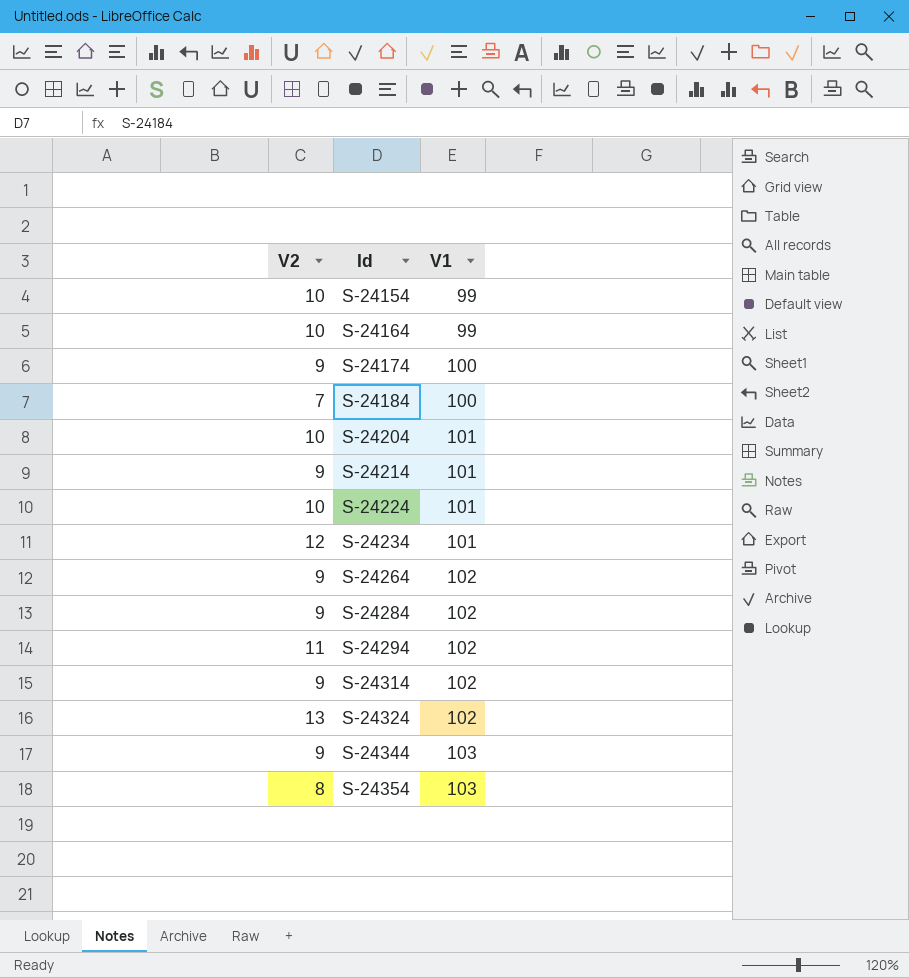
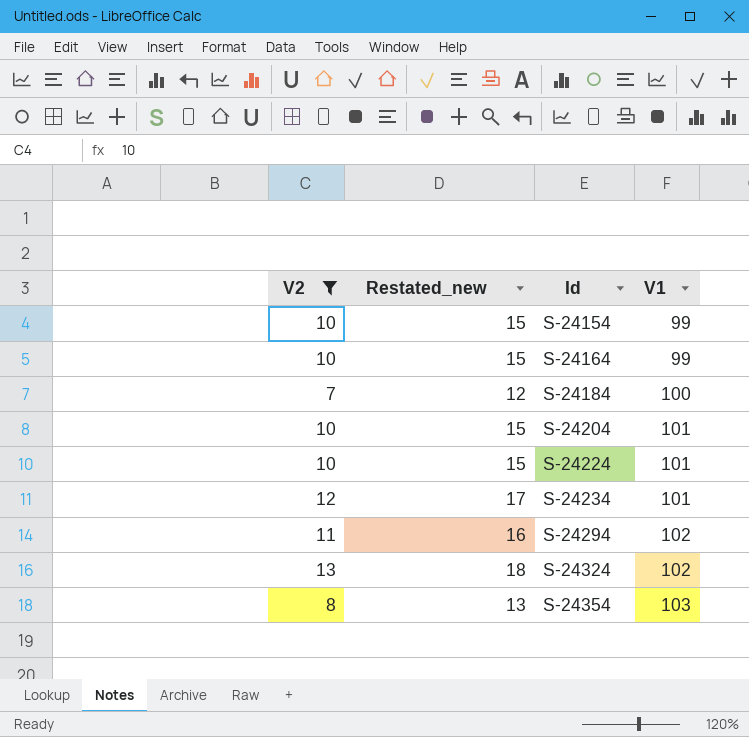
filter: none -> V2 != 9
column Restated_new | formula: none -> [V2] + 5

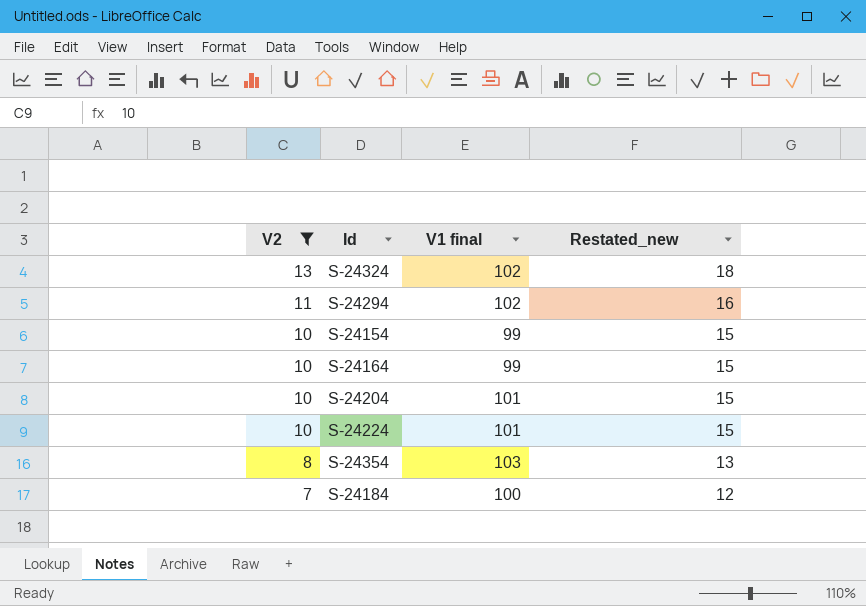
row order: Id ascending -> V2 descending
column name: V1 -> V1 final
column Restated_new | position: 2 -> 4
row S-24234: 12 | 17 | 101 -> none

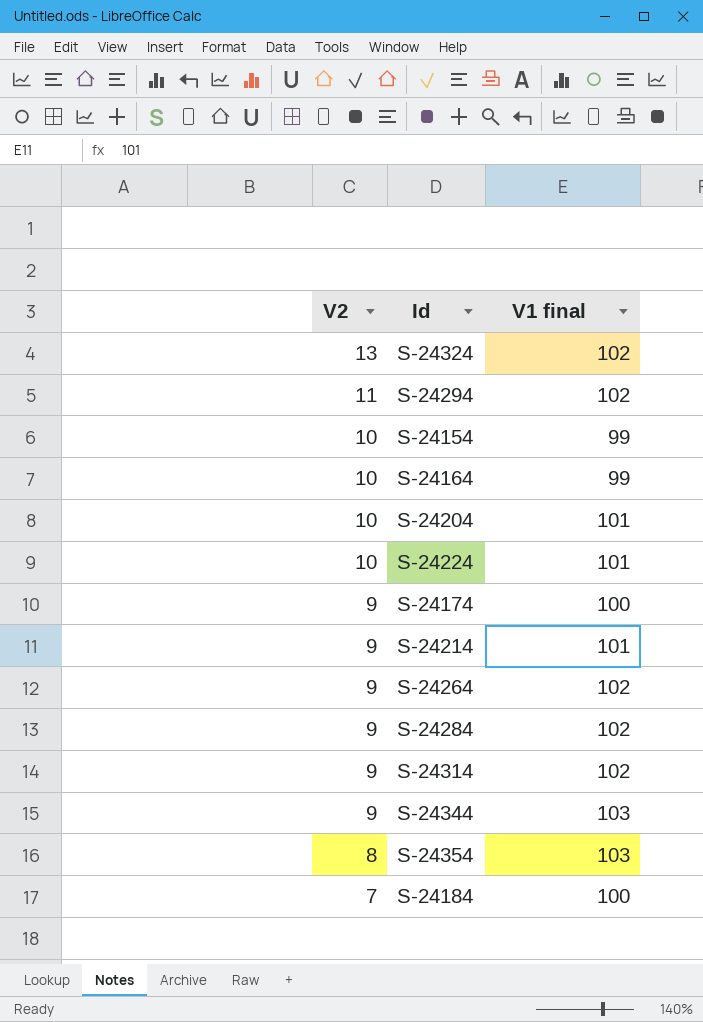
filter: V2 != 9 -> none
column Restated_new | formula: [V2] + 5 -> none

